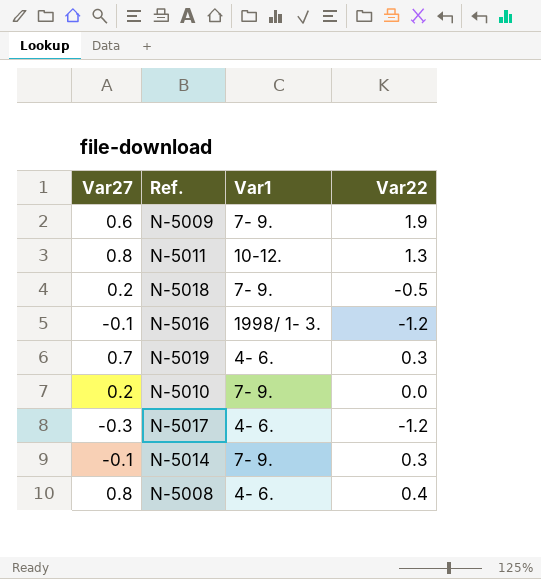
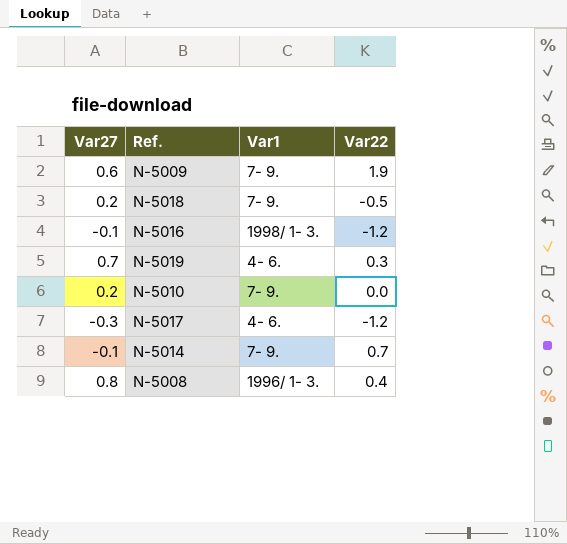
row N-5011: 0.8 | 10-12. | 1.3 -> none
N-5014 | Var22: 0.3 -> 0.7
N-5008 | Var1: 4- 6. -> 1996/ 1- 3.

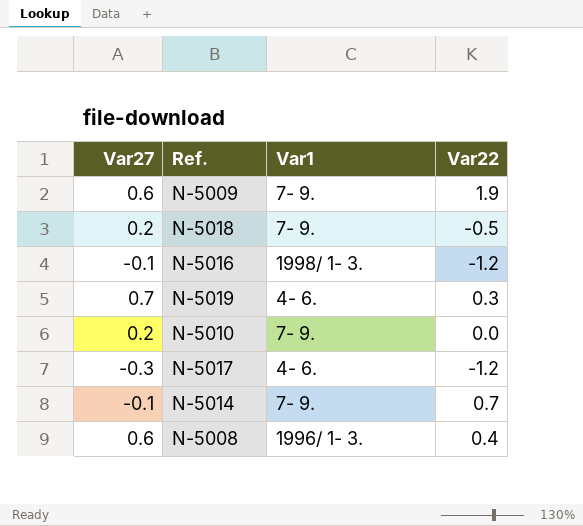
N-5008 | Var27: 0.8 -> 0.6

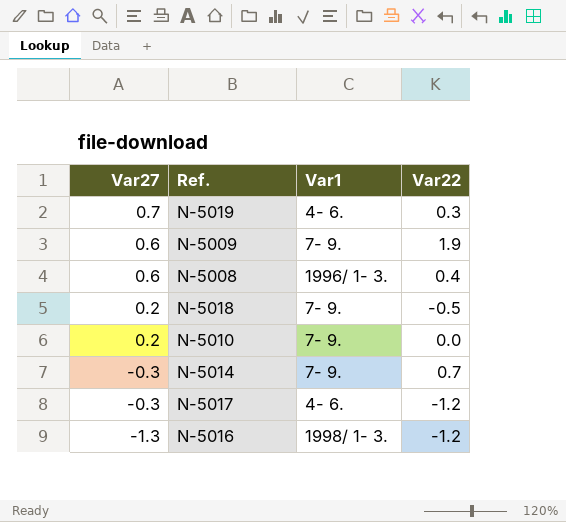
row order: none -> Var27 descending
N-5014 | Var27: -0.1 -> -0.3
N-5016 | Var27: -0.1 -> -1.3

